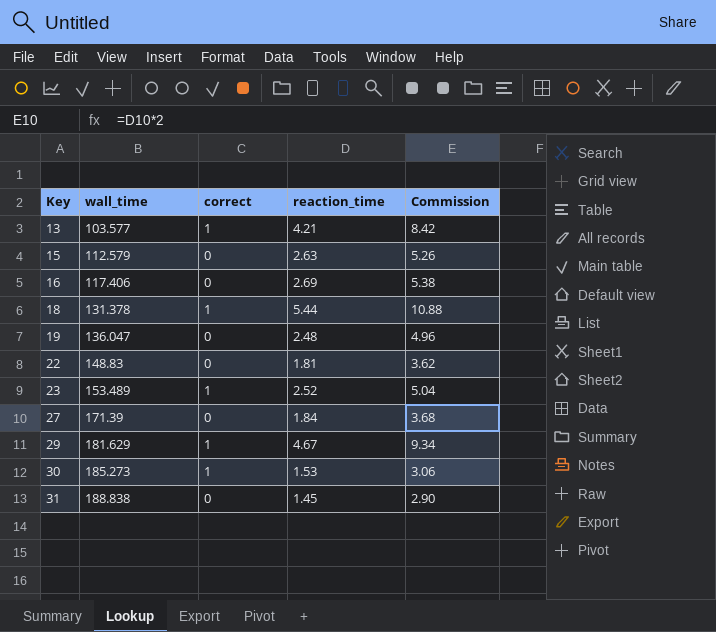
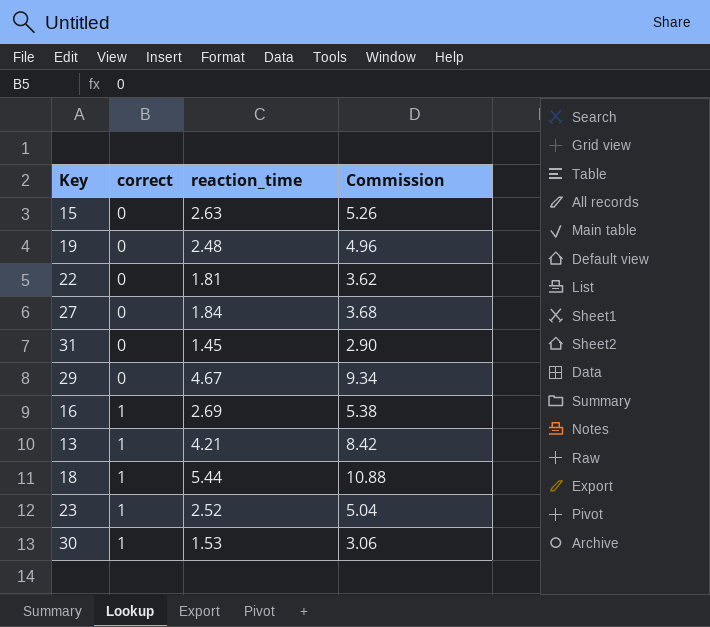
row order: Key ascending -> correct ascending
column wall_time | position: 2 -> none
29 | correct: 1 -> 0
16 | correct: 0 -> 1

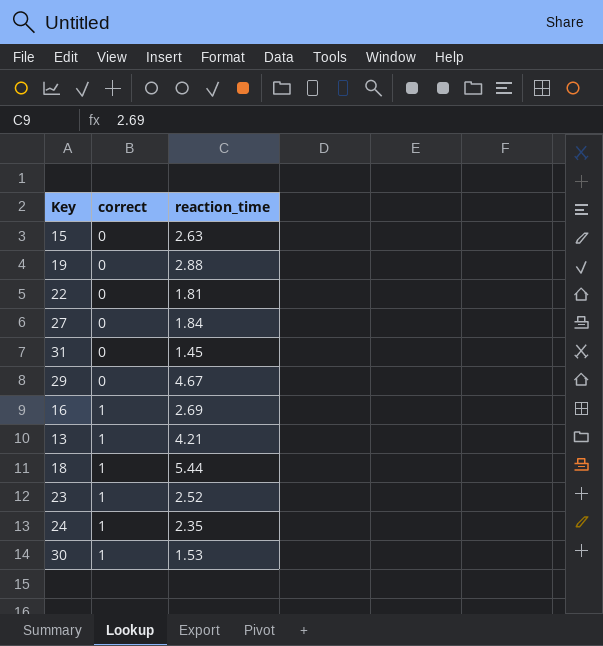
column Commission | formula: [reaction_time] * 2 -> none
19 | reaction_time: 2.48 -> 2.88
row 24: none -> 1 | 2.35

